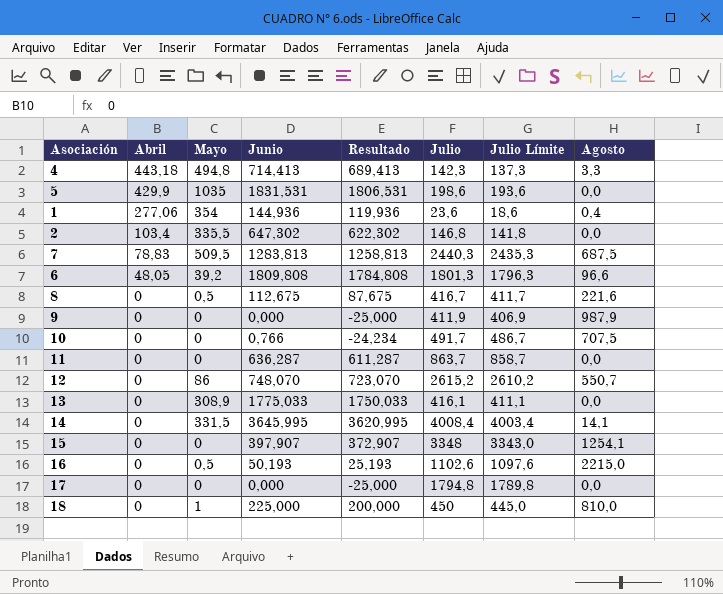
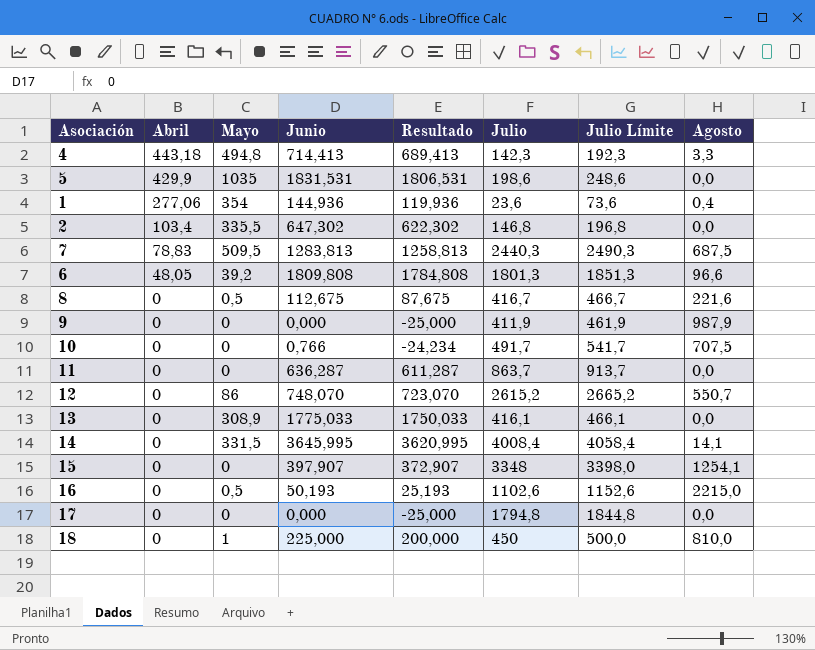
column Julio Límite | formula: [Julio] - 5 -> [Julio] + 50

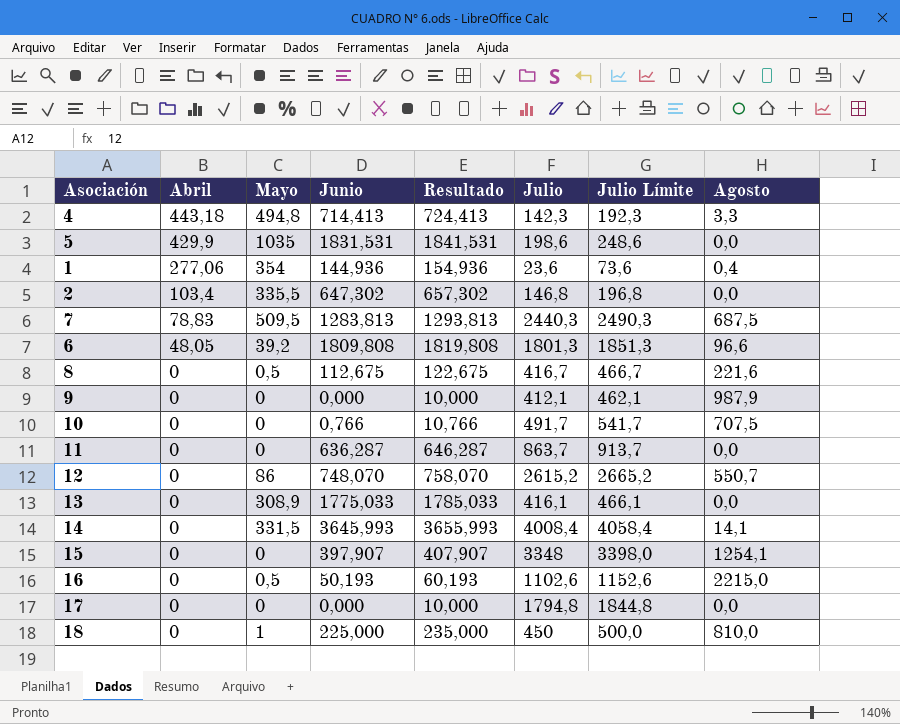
column Resultado | formula: [Junio] - 25 -> [Junio] + 10
9 | Julio: 411,9 -> 412,1
9 | Julio Límite: 461,9 -> 462,1
14 | Junio: 3645,995 -> 3645,993

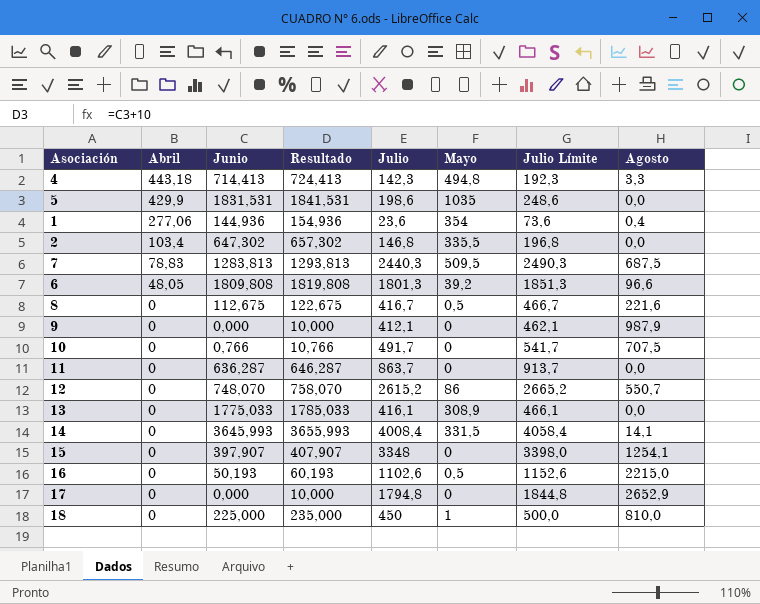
column Mayo | position: 3 -> 6
17 | Agosto: 0,0 -> 2652,9

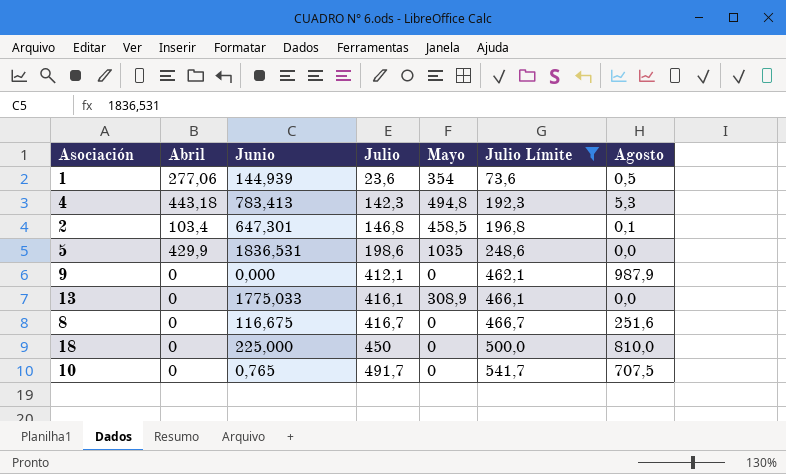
filter: none -> Julio Límite <= 541,7
row order: Abril descending -> Julio ascending
column Resultado | formula: [Junio] + 10 -> none
1 | Junio: 144,936 -> 144,939
1 | Agosto: 0,4 -> 0,5
4 | Junio: 714,413 -> 783,413
4 | Agosto: 3,3 -> 5,3
2 | Junio: 647,302 -> 647,301
2 | Mayo: 335,5 -> 458,5
2 | Agosto: 0,0 -> 0,1
5 | Junio: 1831,531 -> 1836,531
8 | Junio: 112,675 -> 116,675
8 | Mayo: 0,5 -> 0
8 | Agosto: 221,6 -> 251,6
18 | Mayo: 1 -> 0
10 | Junio: 0,766 -> 0,765

